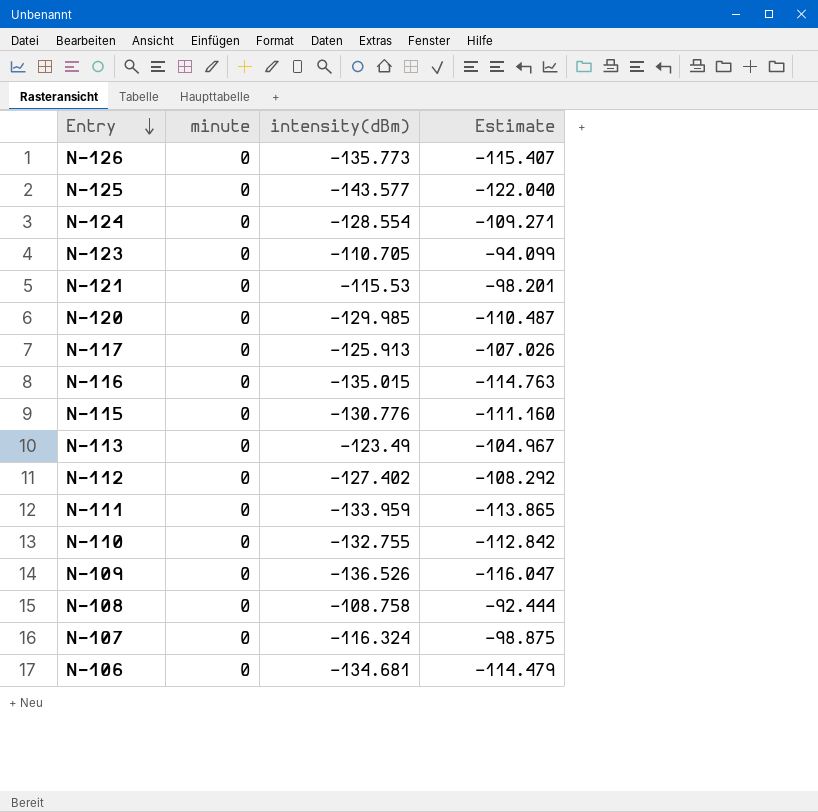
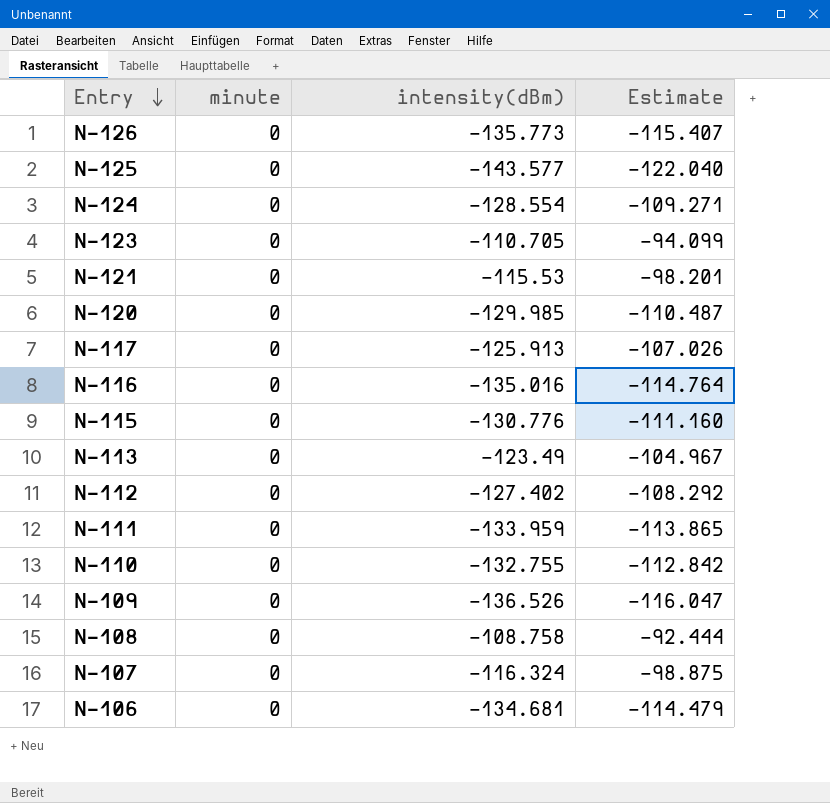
N-116 | intensity(dBm): -135.015 -> -135.016
N-116 | Estimate: -114.763 -> -114.764

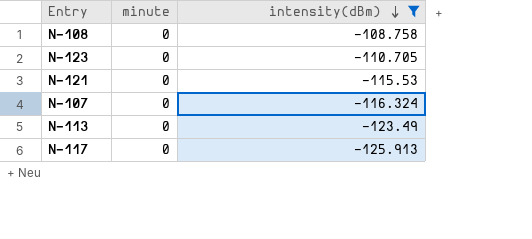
filter: none -> intensity(dBm) >= -125.913
row order: Entry descending -> intensity(dBm) descending
column Estimate | formula: [intensity(dBm)] * 0.85 -> none

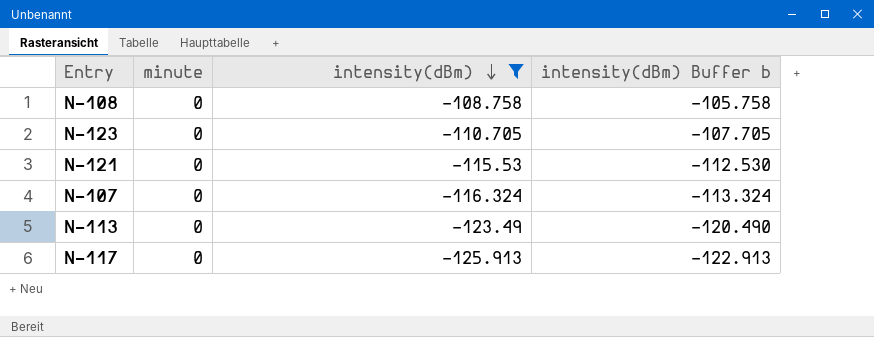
column intensity(dBm) Buffer b | formula: none -> [intensity(dBm)] + 3

